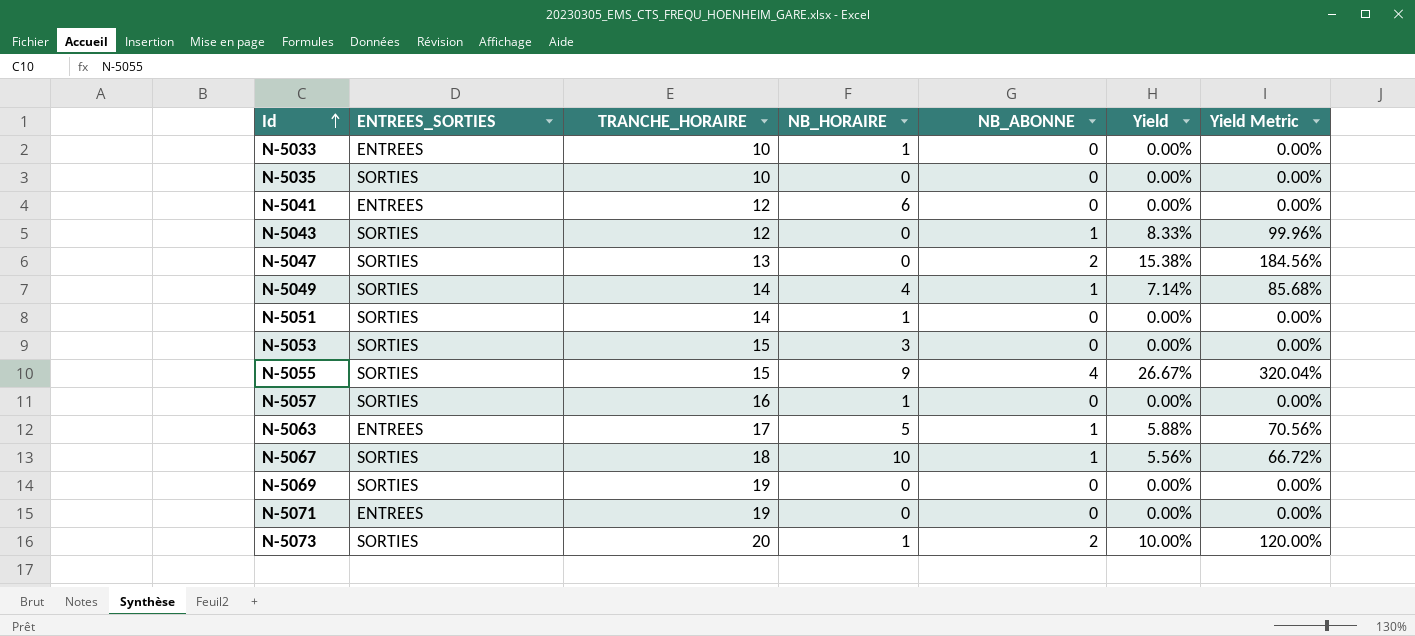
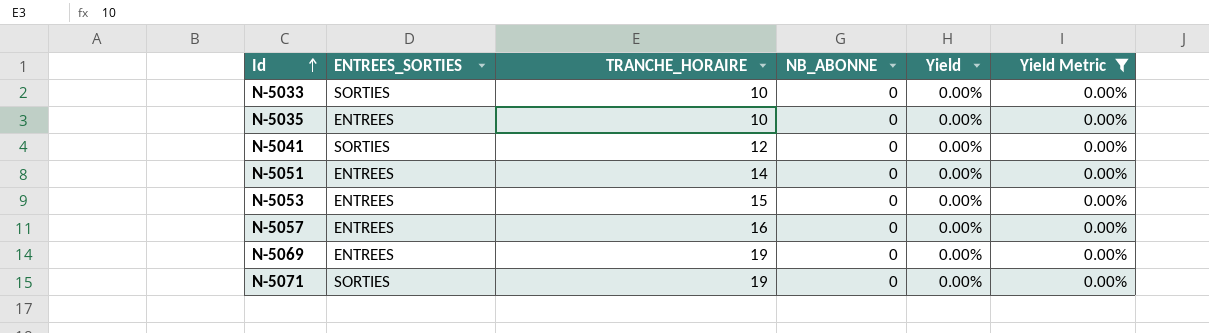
filter: none -> Yield Metric = 0.00%
column NB_HORAIRE | position: 4 -> none
N-5033 | ENTREES_SORTIES: ENTREES -> SORTIES
N-5035 | ENTREES_SORTIES: SORTIES -> ENTREES
N-5041 | ENTREES_SORTIES: ENTREES -> SORTIES
N-5051 | ENTREES_SORTIES: SORTIES -> ENTREES
N-5053 | ENTREES_SORTIES: SORTIES -> ENTREES
N-5057 | ENTREES_SORTIES: SORTIES -> ENTREES
N-5069 | ENTREES_SORTIES: SORTIES -> ENTREES
N-5071 | ENTREES_SORTIES: ENTREES -> SORTIES

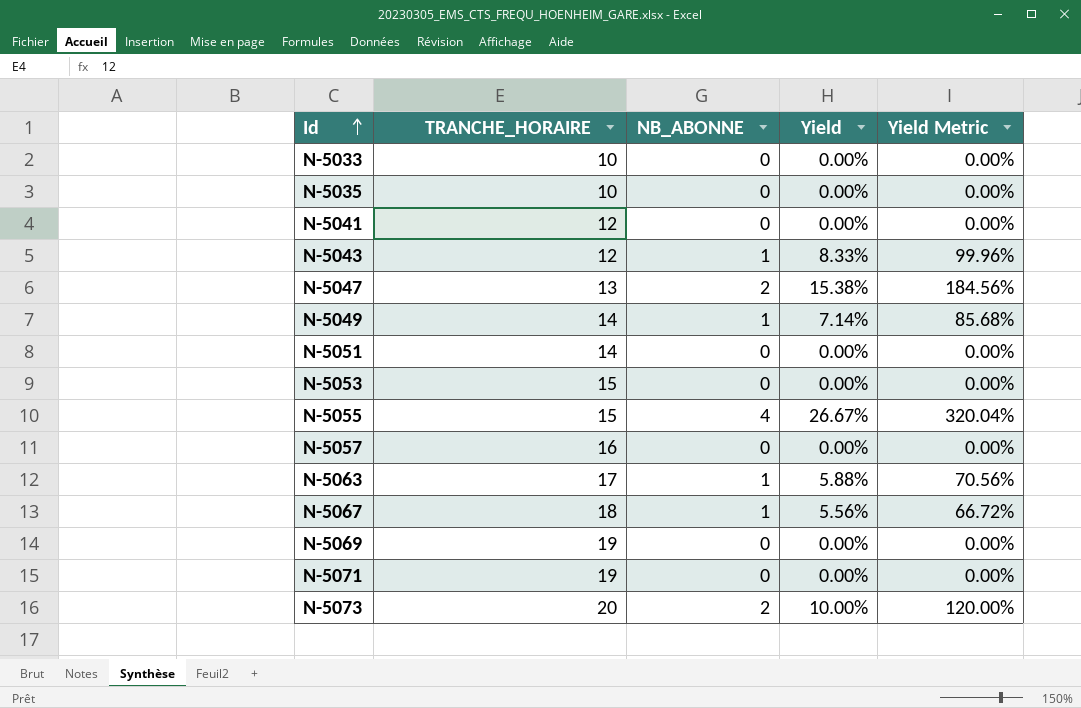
filter: Yield Metric = 0.00% -> none
column ENTREES_SORTIES | position: 2 -> none

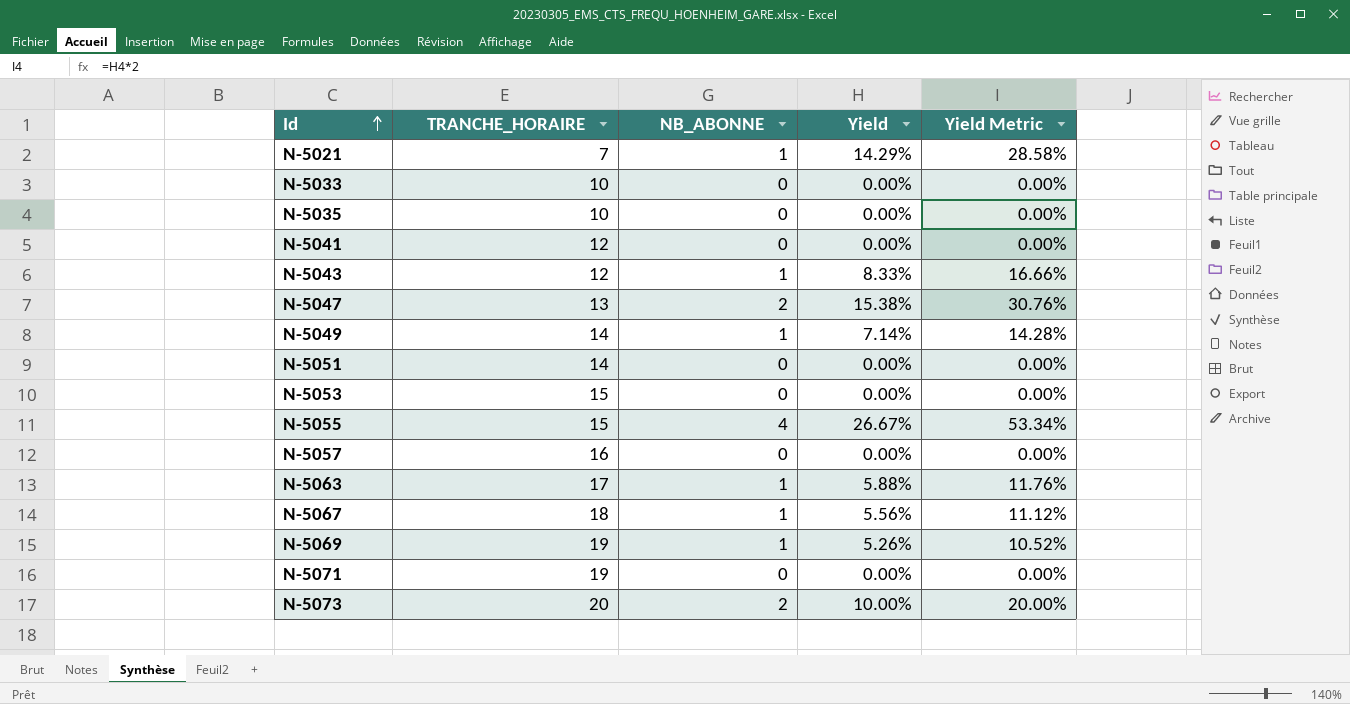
column Yield Metric | formula: [Yield] * 12 -> [Yield] * 2
row N-5021: none -> 7 | 1 | 14.29% | 28.58%
N-5069 | NB_ABONNE: 0 -> 1
N-5069 | Yield: 0.00% -> 5.26%

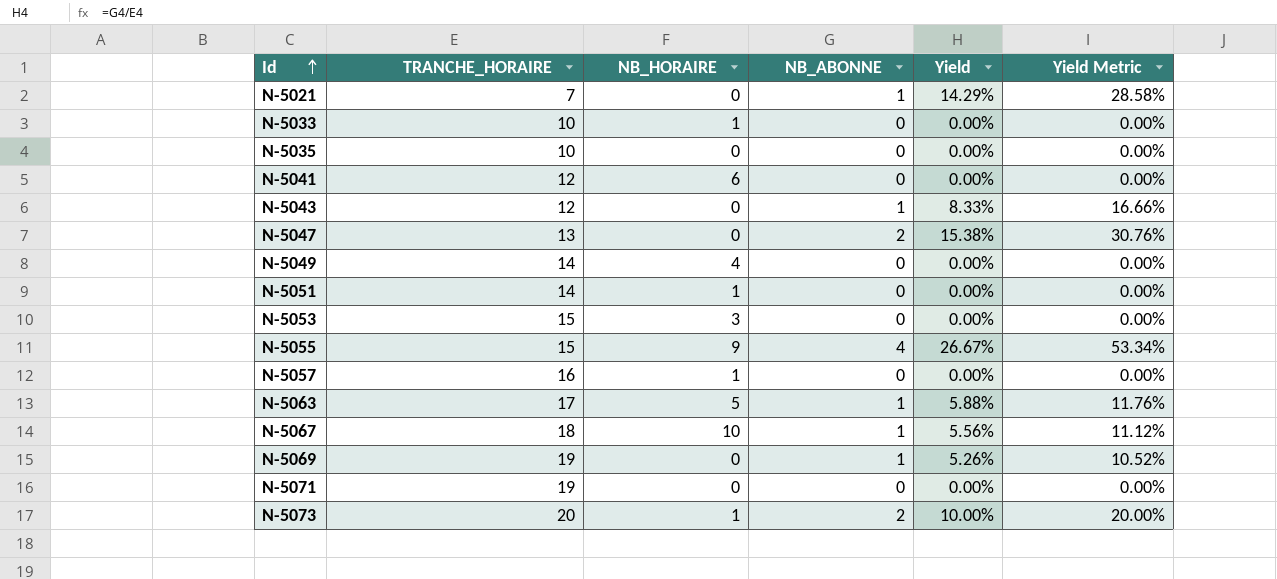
column NB_HORAIRE | position: none -> 3
N-5049 | NB_ABONNE: 1 -> 0
N-5049 | Yield: 7.14% -> 0.00%
N-5049 | Yield Metric: 14.28% -> 0.00%

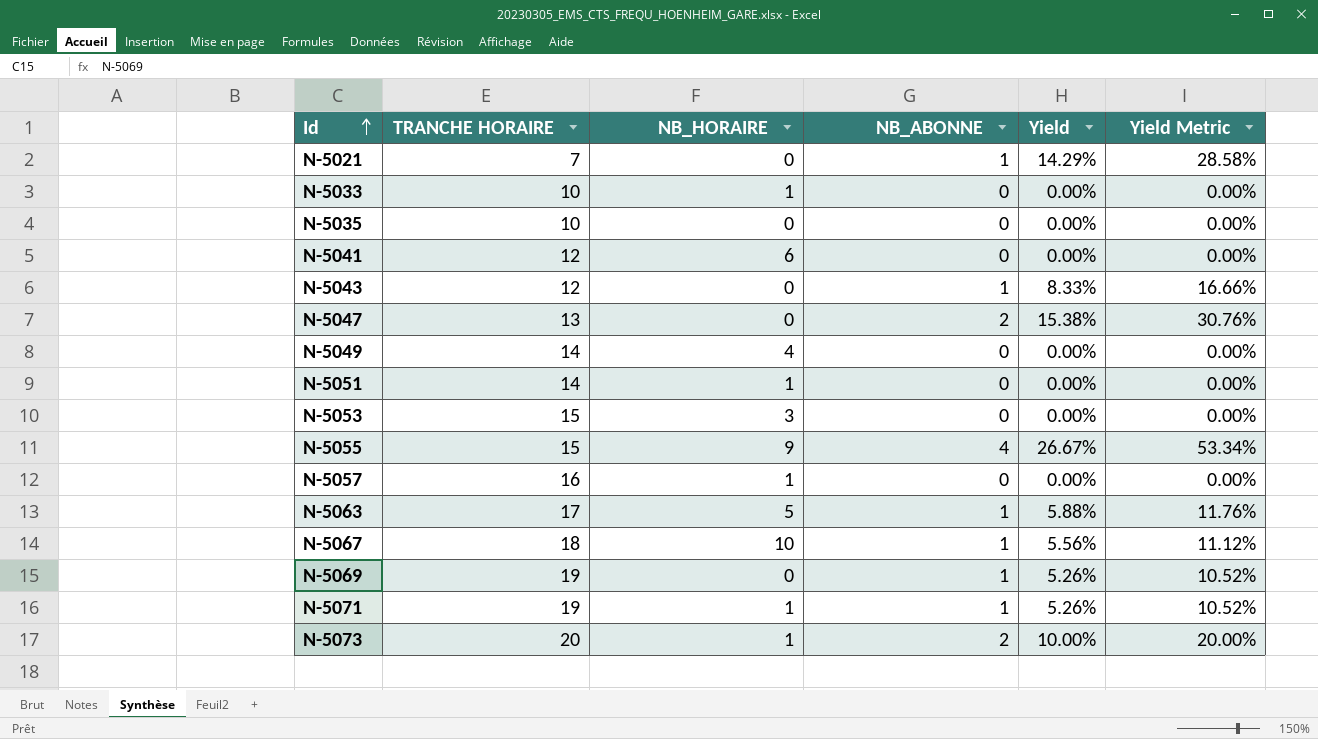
column name: TRANCHE_HORAIRE -> TRANCHE HORAIRE
N-5071 | NB_HORAIRE: 0 -> 1
N-5071 | NB_ABONNE: 0 -> 1
N-5071 | Yield: 0.00% -> 5.26%
N-5071 | Yield Metric: 0.00% -> 10.52%

